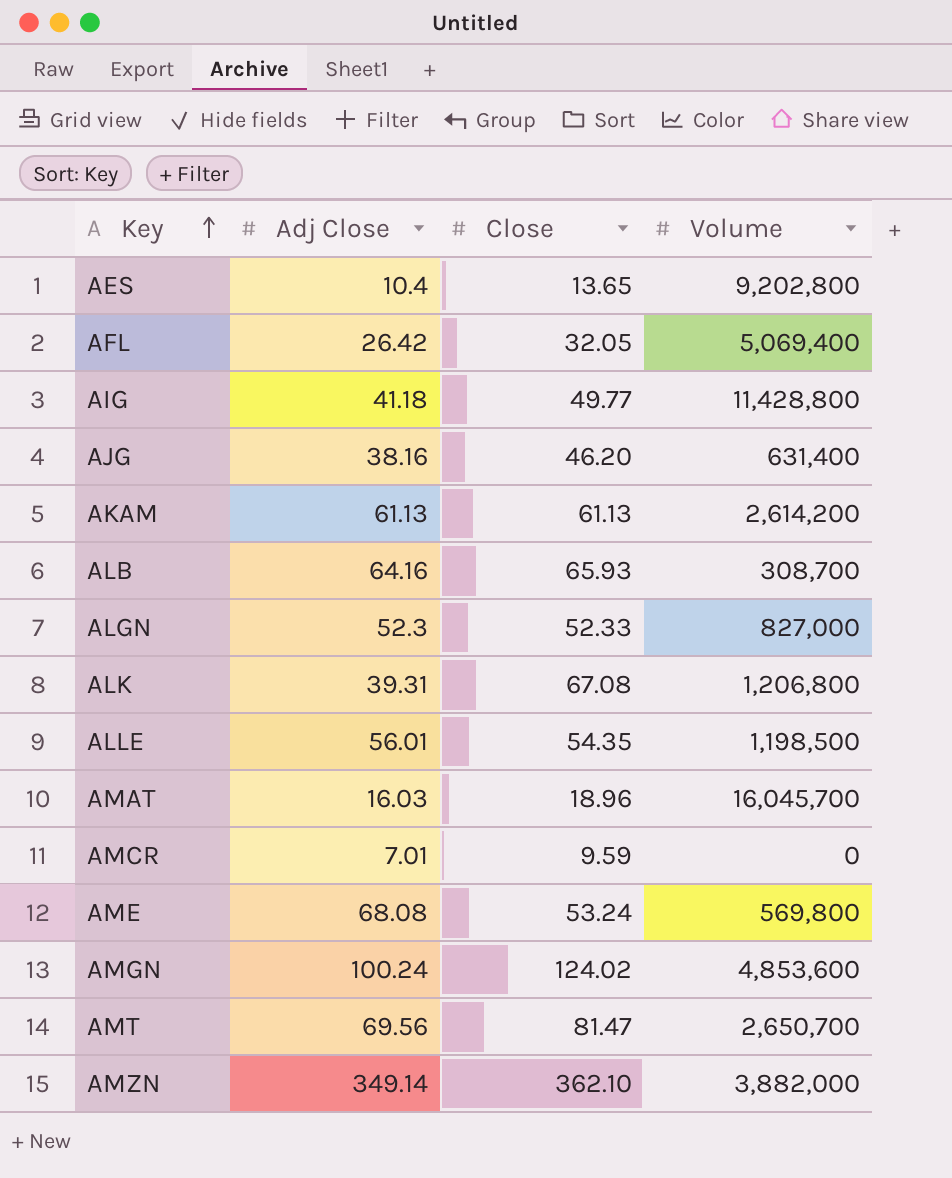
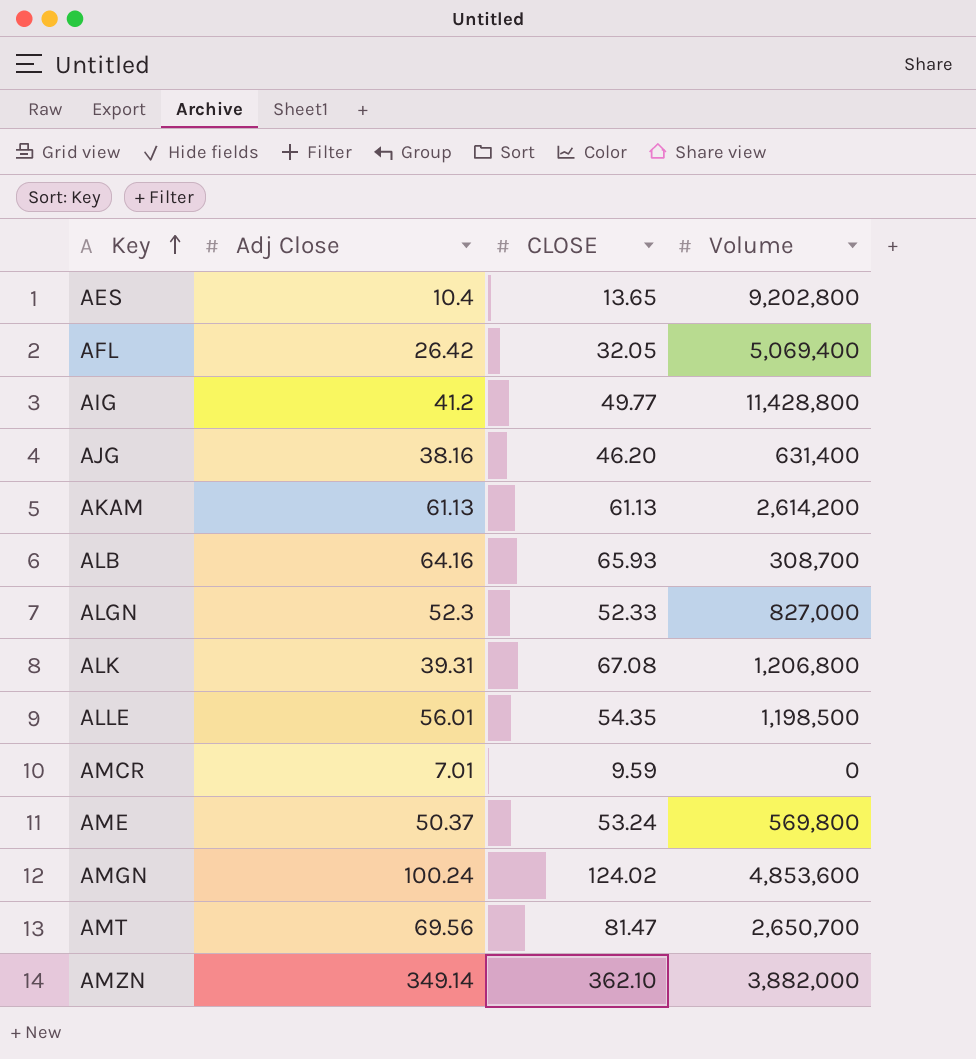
column name: Close -> CLOSE
row AMAT: 16.03 | 18.96 | 16,045,700 -> none
AIG | Adj Close: 41.18 -> 41.2
AME | Adj Close: 68.08 -> 50.37

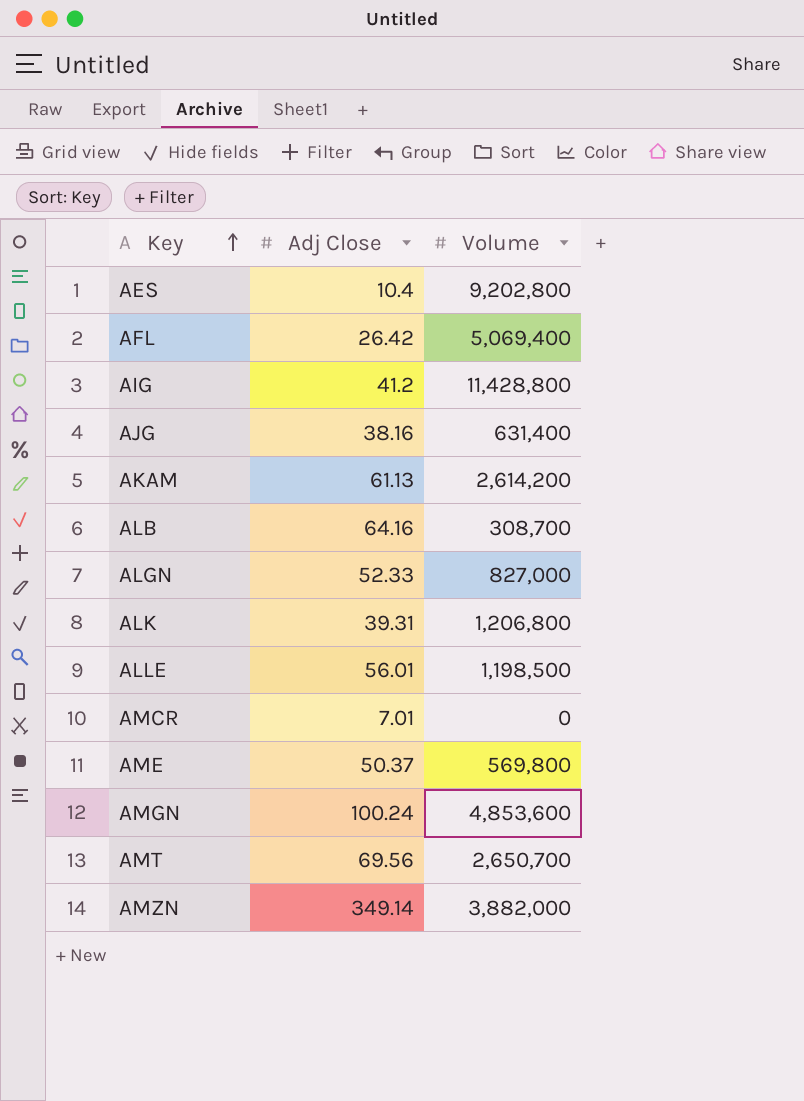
column CLOSE | position: 3 -> none
ALGN | Adj Close: 52.3 -> 52.33

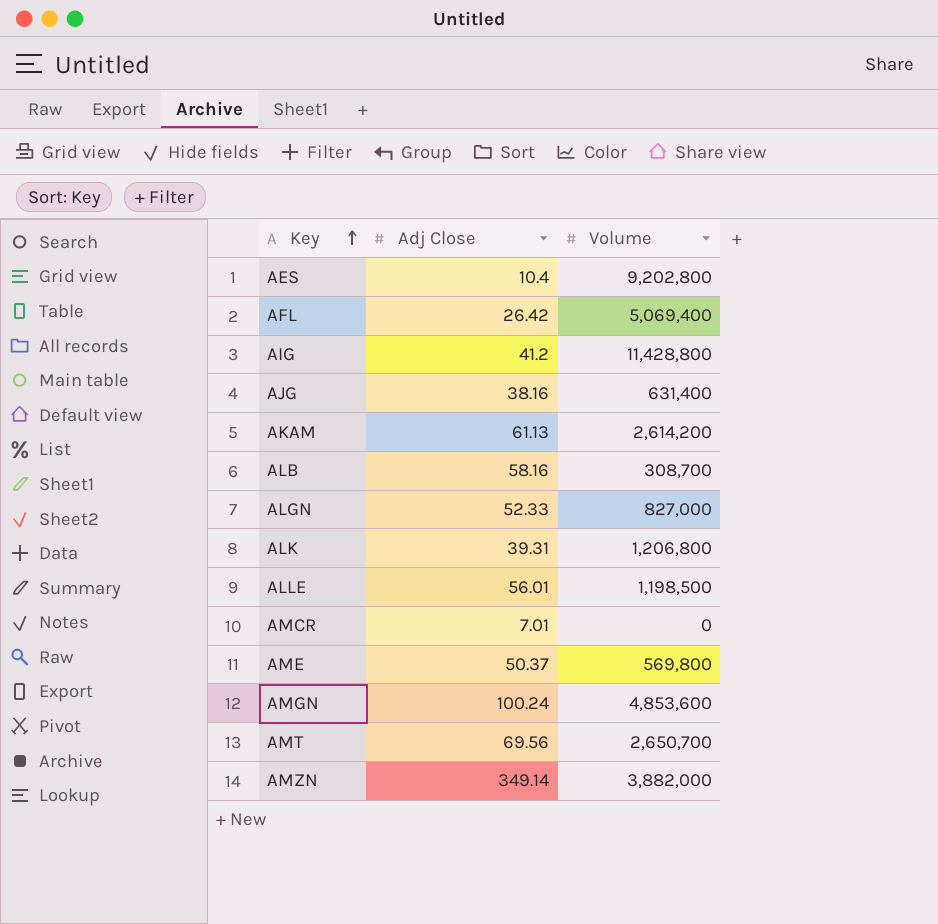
ALB | Adj Close: 64.16 -> 58.16

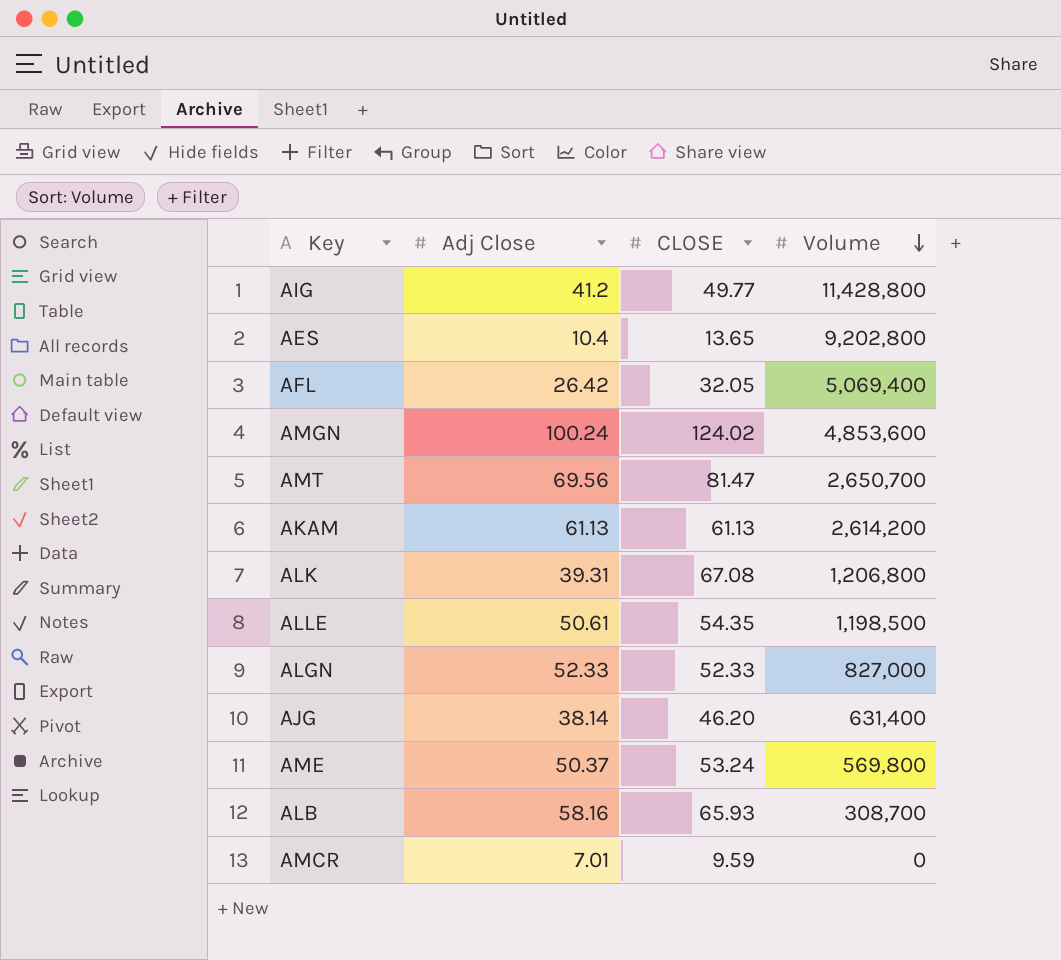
row order: Key ascending -> Volume descending
column CLOSE | position: none -> 3
row AMZN: 349.14 | 3,882,000 -> none
ALLE | Adj Close: 56.01 -> 50.61
AJG | Adj Close: 38.16 -> 38.14

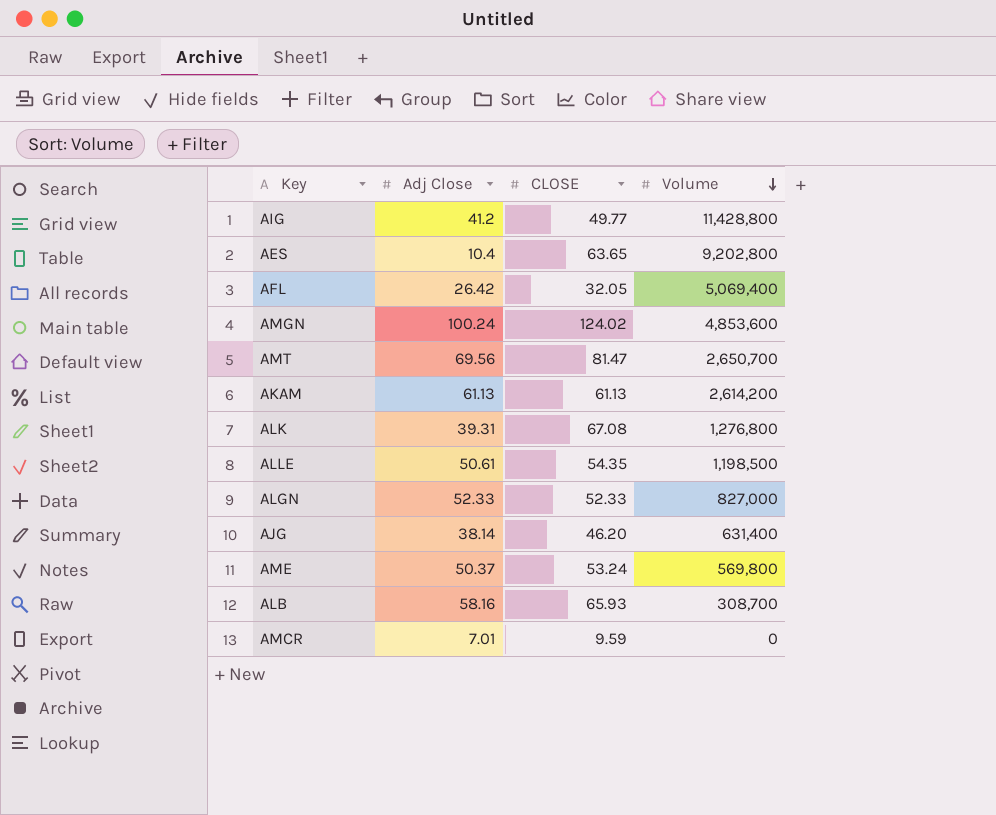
AES | CLOSE: 13.65 -> 63.65
ALK | Volume: 1,206,800 -> 1,276,800

